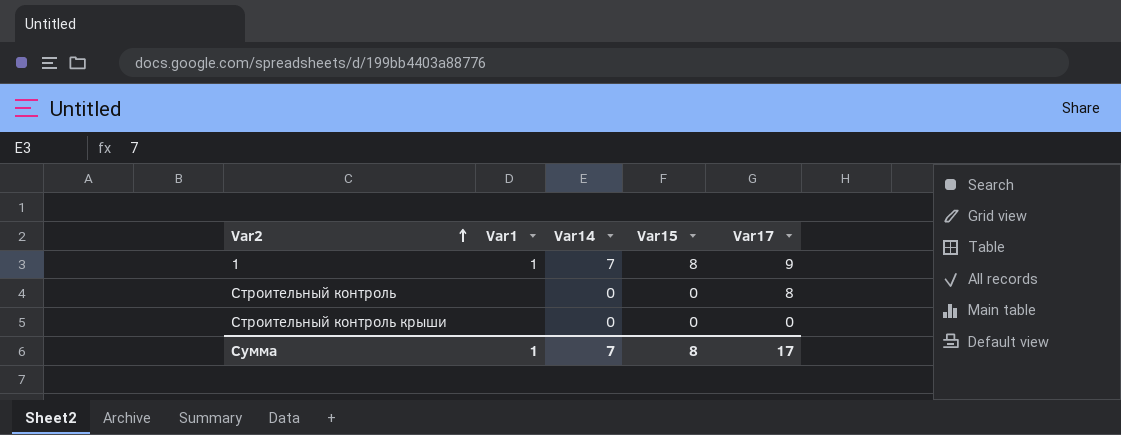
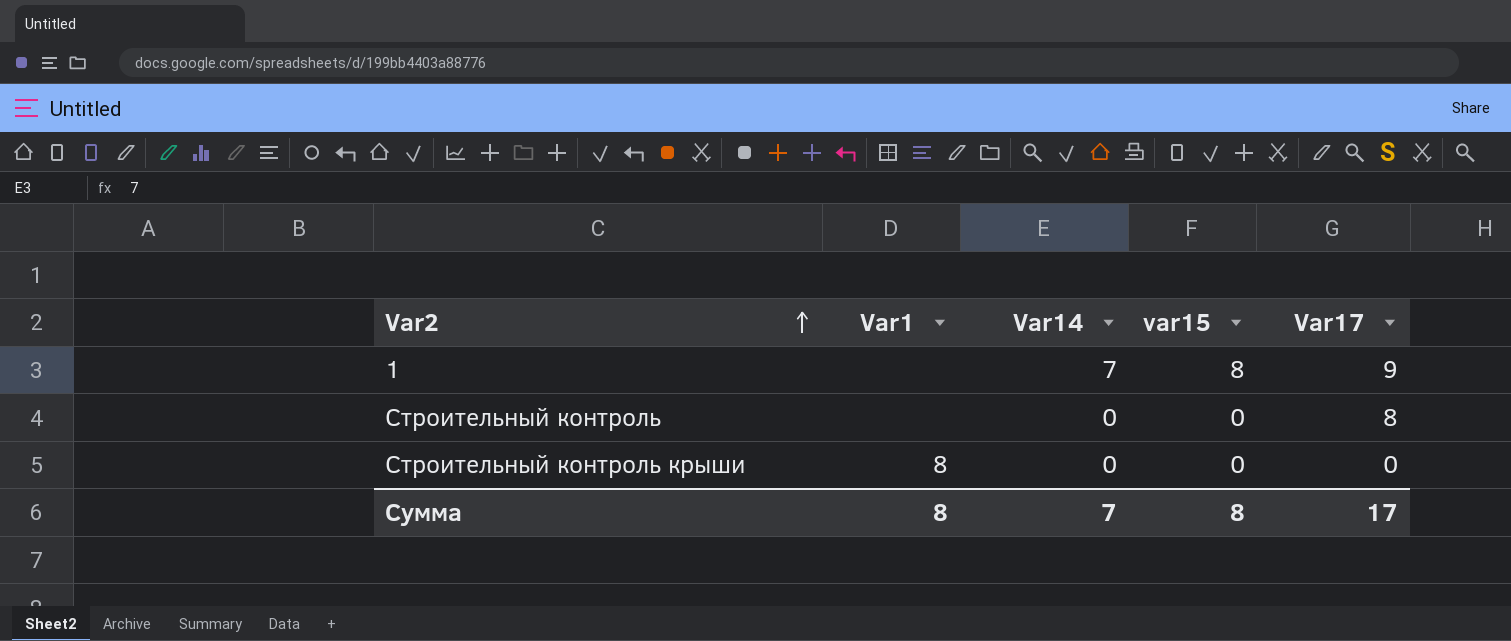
column name: Var15 -> var15
1 | Var1: 1 -> none
Строительный контроль крыши | Var1: none -> 8
Сумма | Var1: 1 -> 8

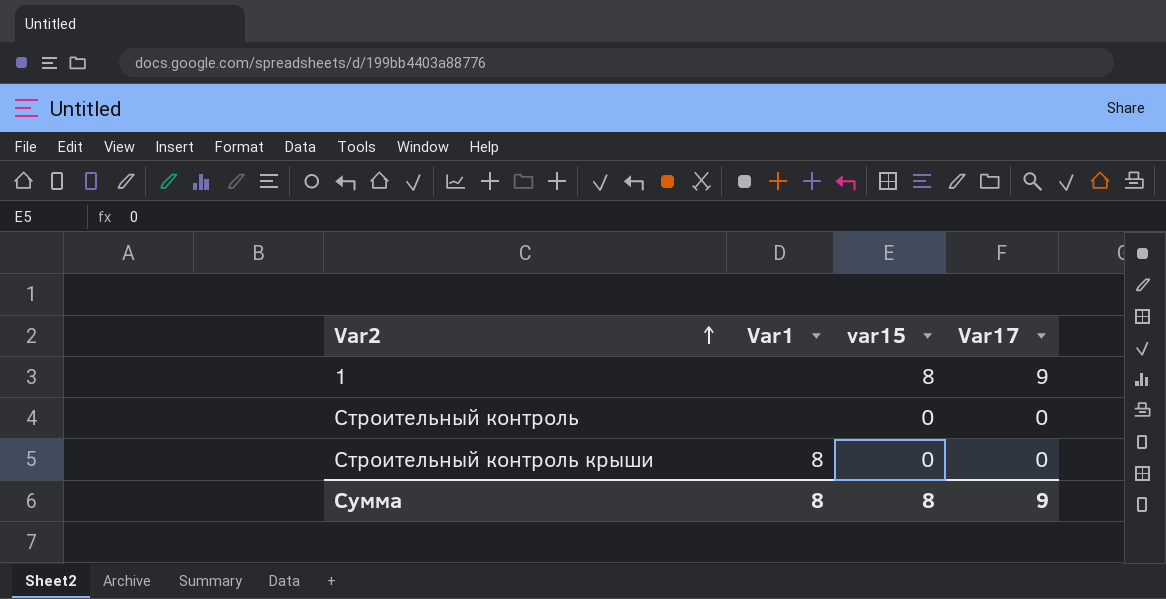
column Var14 | position: 3 -> none
Строительный контроль | Var17: 8 -> 0
Сумма | Var17: 17 -> 9

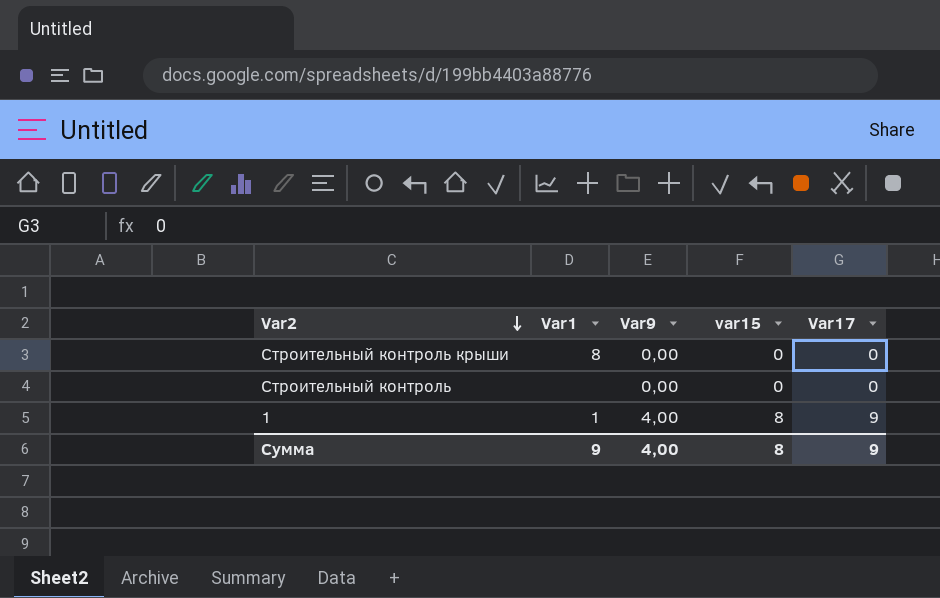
row order: Var2 ascending -> Var2 descending
column Var9 | position: none -> 3
1 | Var1: none -> 1
Сумма | Var1: 8 -> 9

